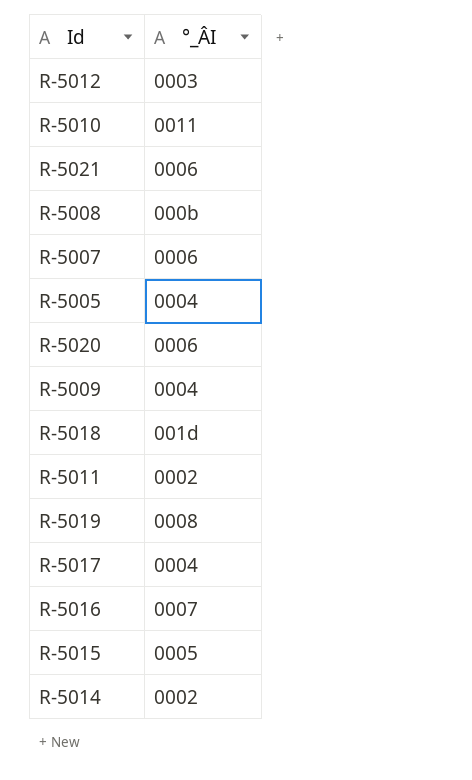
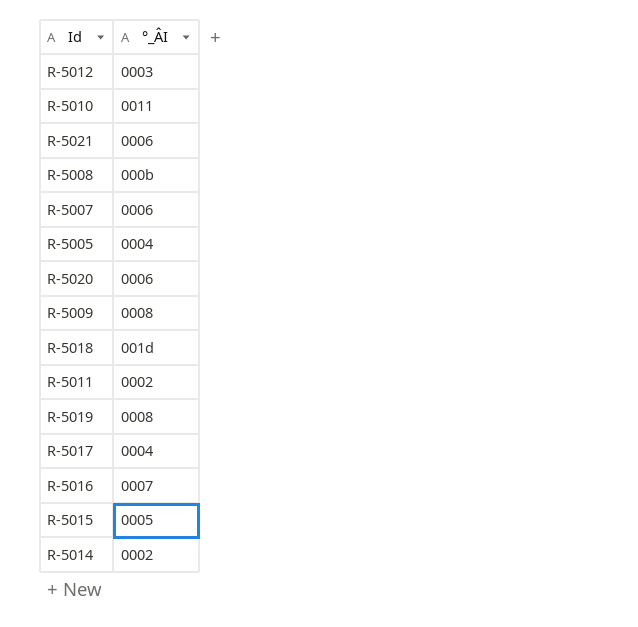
R-5009 | °_ÂI: 0004 -> 0008

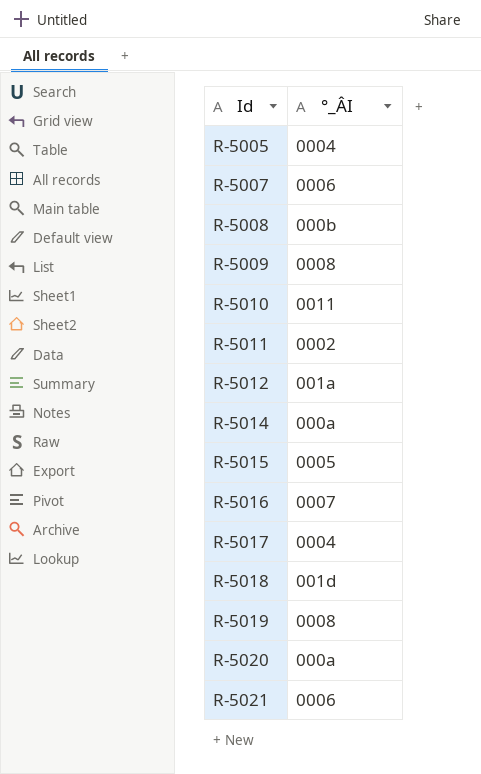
row order: none -> Id ascending
R-5012 | °_ÂI: 0003 -> 001a
R-5014 | °_ÂI: 0002 -> 000a
R-5020 | °_ÂI: 0006 -> 000a

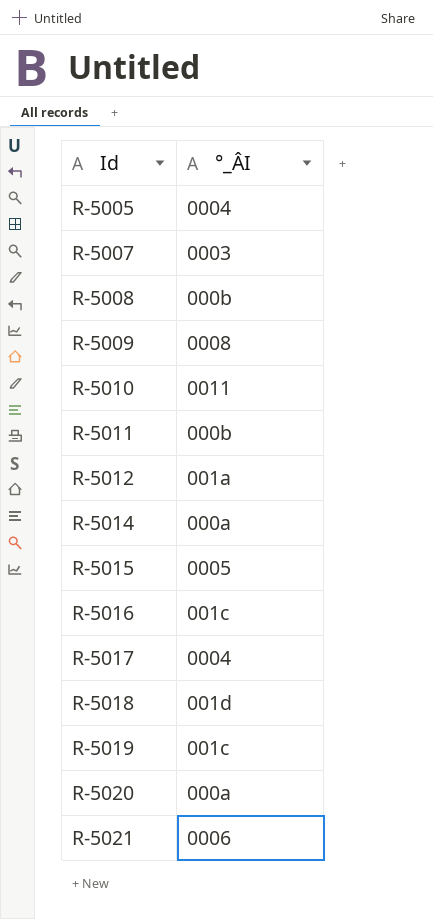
R-5007 | °_ÂI: 0006 -> 0003
R-5011 | °_ÂI: 0002 -> 000b
R-5016 | °_ÂI: 0007 -> 001c
R-5019 | °_ÂI: 0008 -> 001c

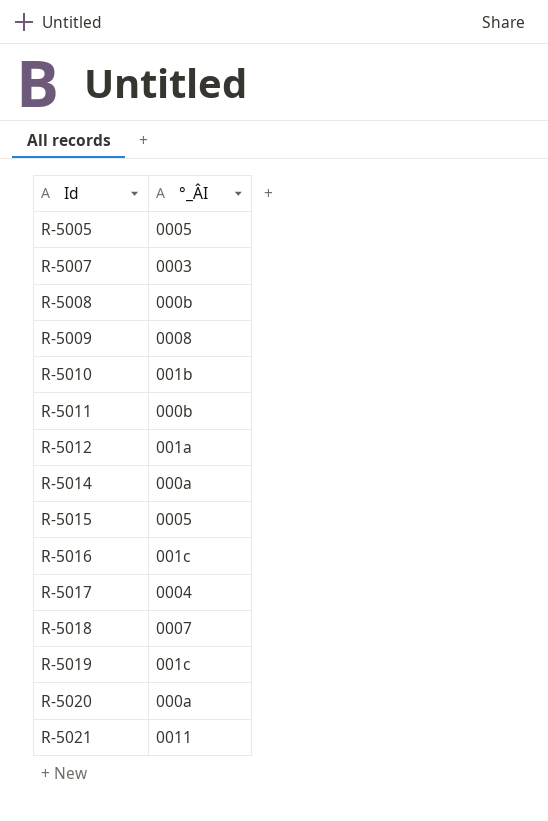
R-5005 | °_ÂI: 0004 -> 0005
R-5010 | °_ÂI: 0011 -> 001b
R-5018 | °_ÂI: 001d -> 0007
R-5021 | °_ÂI: 0006 -> 0011

